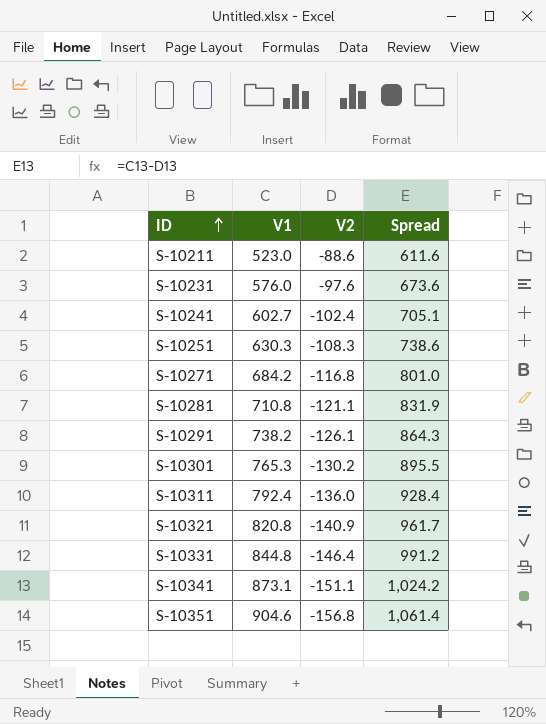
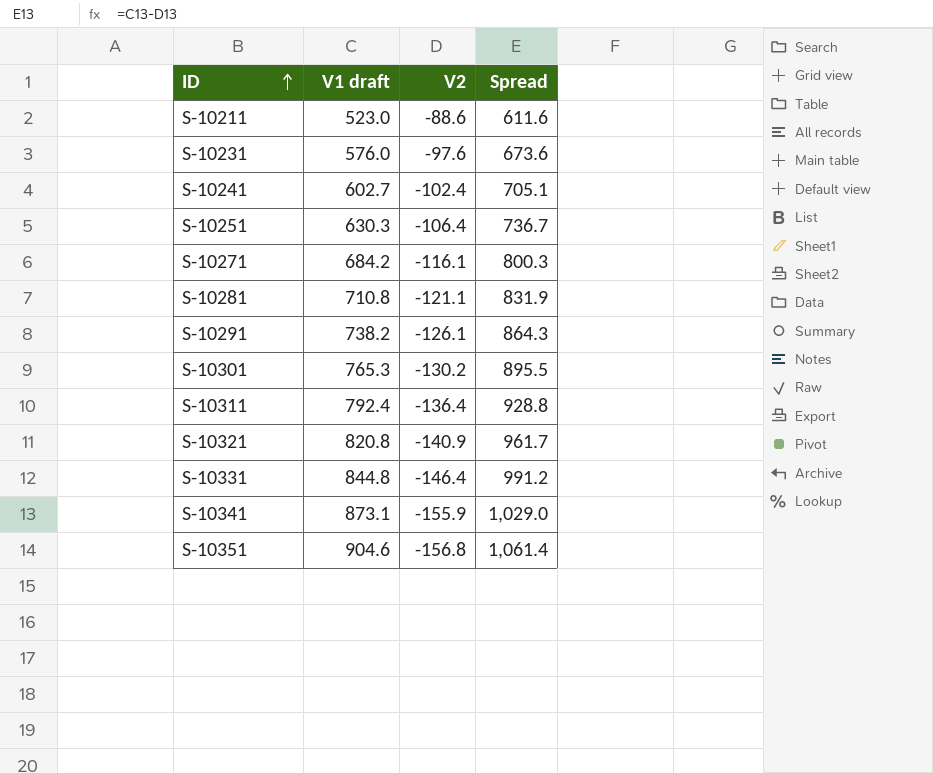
column name: V1 -> V1 draft
S-10251 | V2: -108.3 -> -106.4
S-10251 | Spread: 738.6 -> 736.7
S-10271 | V2: -116.8 -> -116.1
S-10271 | Spread: 801.0 -> 800.3
S-10311 | V2: -136.0 -> -136.4
S-10311 | Spread: 928.4 -> 928.8
S-10341 | V2: -151.1 -> -155.9
S-10341 | Spread: 1,024.2 -> 1,029.0

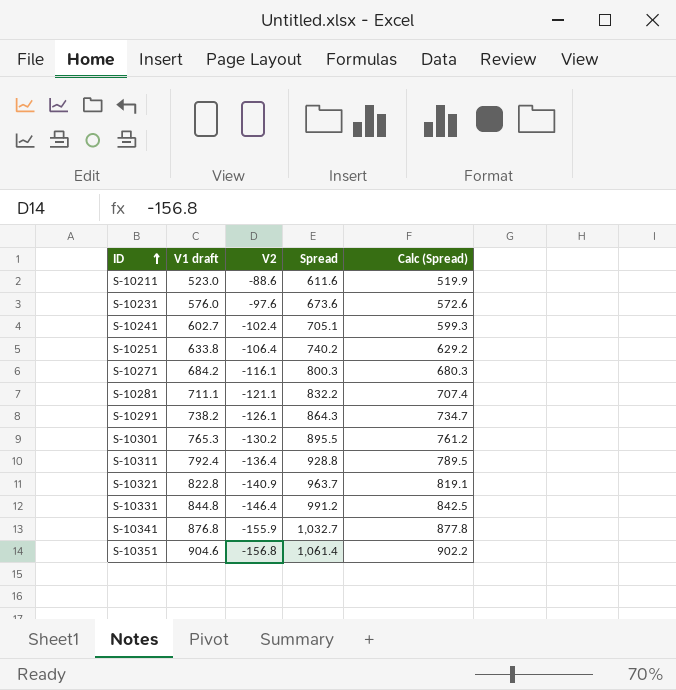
column Calc (Spread) | formula: none -> [Spread] * 0.85
S-10251 | V1 draft: 630.3 -> 633.8
S-10251 | Spread: 736.7 -> 740.2
S-10281 | V1 draft: 710.8 -> 711.1
S-10281 | Spread: 831.9 -> 832.2
S-10321 | V1 draft: 820.8 -> 822.8
S-10321 | Spread: 961.7 -> 963.7
S-10341 | V1 draft: 873.1 -> 876.8
S-10341 | Spread: 1,029.0 -> 1,032.7

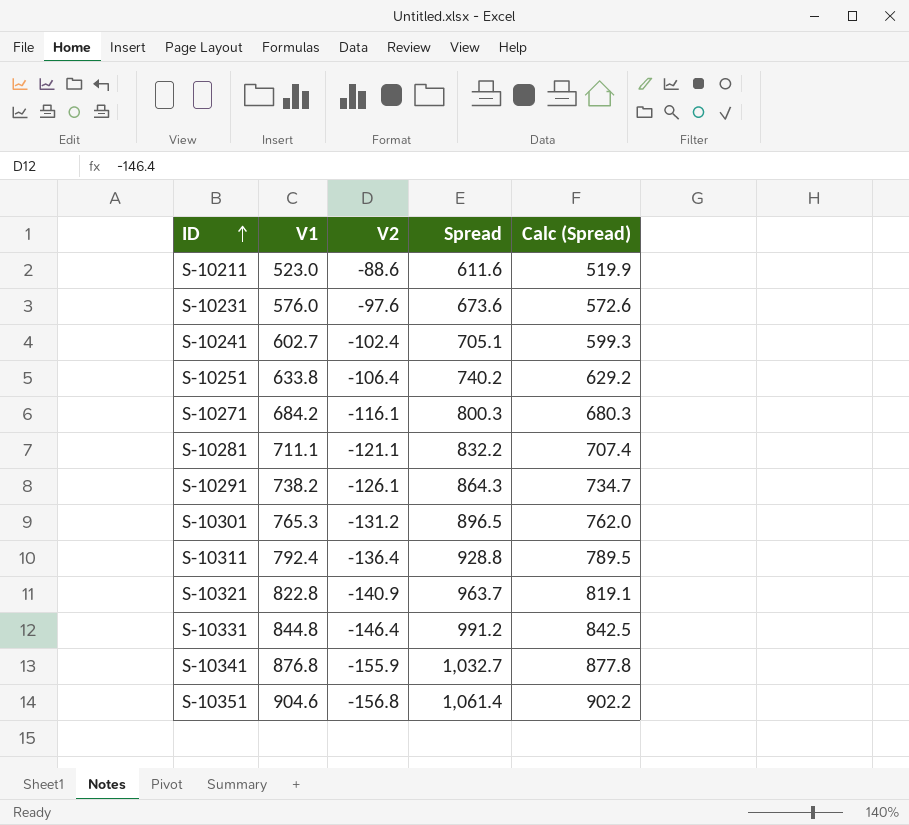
column name: V1 draft -> V1
S-10301 | V2: -130.2 -> -131.2
S-10301 | Spread: 895.5 -> 896.5
S-10301 | Calc (Spread): 761.2 -> 762.0

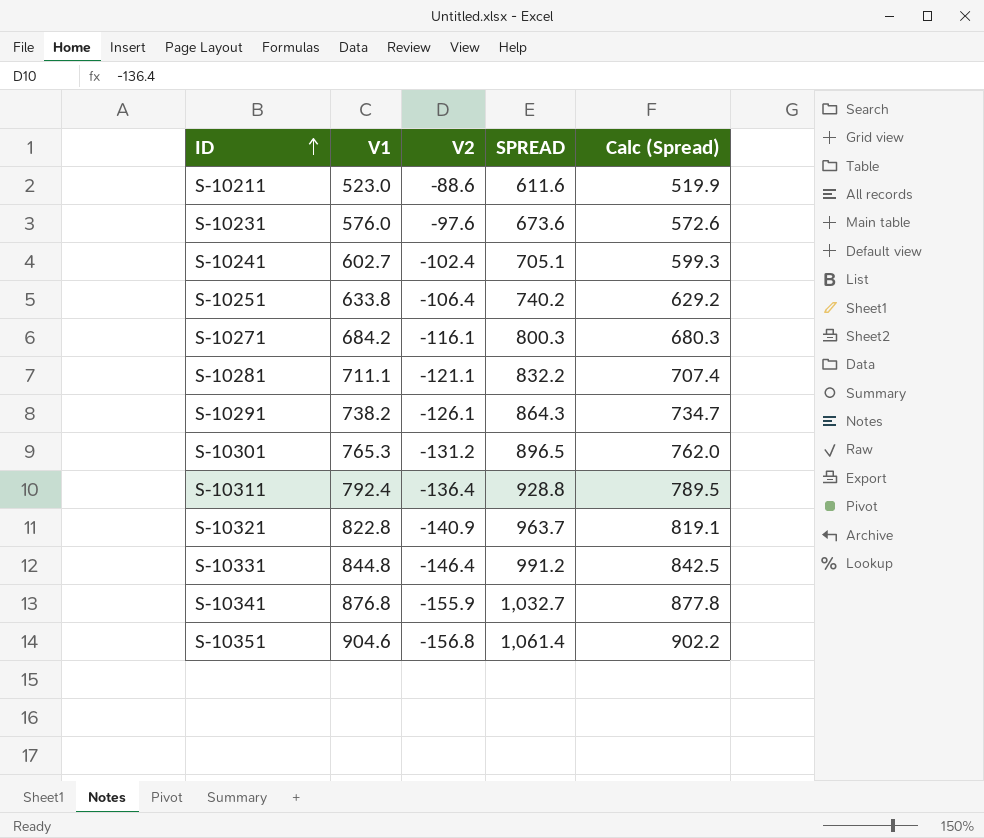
column name: Spread -> SPREAD

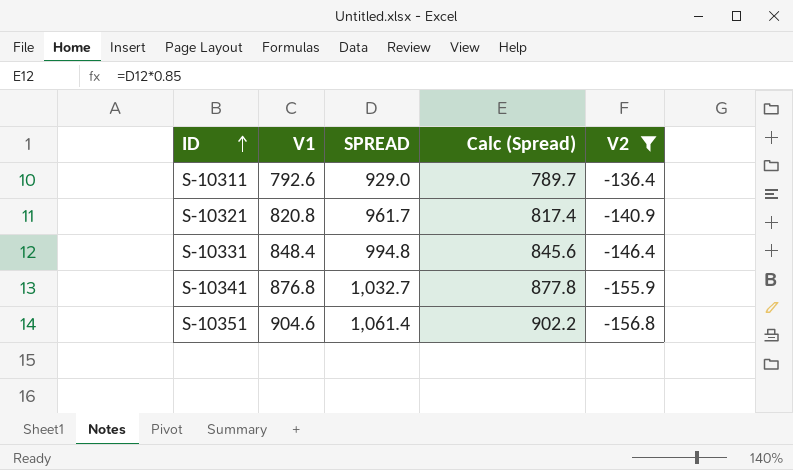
filter: none -> V2 <= -136.4
column V2 | position: 3 -> 5
S-10311 | V1: 792.4 -> 792.6
S-10311 | SPREAD: 928.8 -> 929.0
S-10311 | Calc (Spread): 789.5 -> 789.7
S-10321 | V1: 822.8 -> 820.8
S-10321 | SPREAD: 963.7 -> 961.7
S-10321 | Calc (Spread): 819.1 -> 817.4
S-10331 | V1: 844.8 -> 848.4
S-10331 | SPREAD: 991.2 -> 994.8
S-10331 | Calc (Spread): 842.5 -> 845.6

